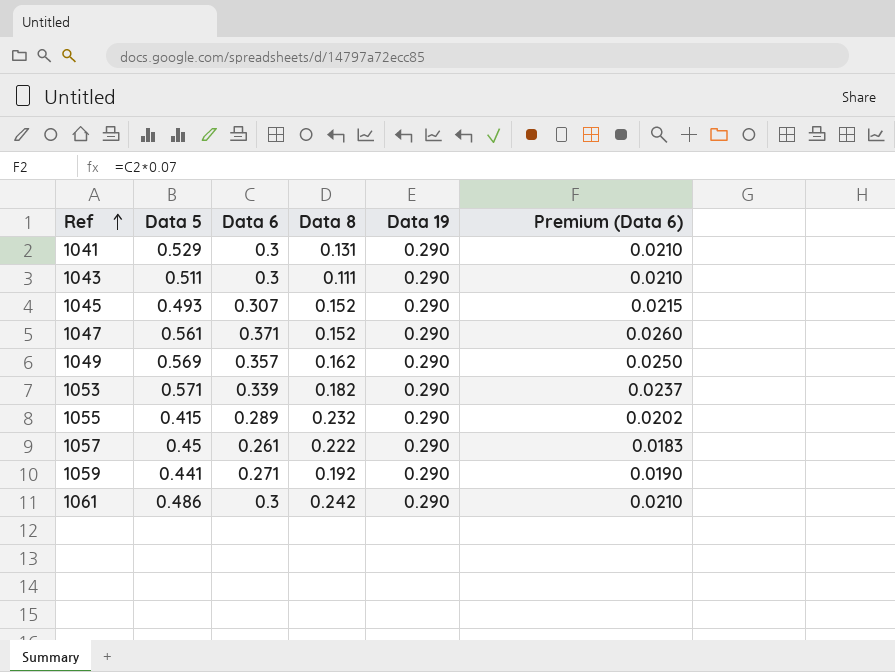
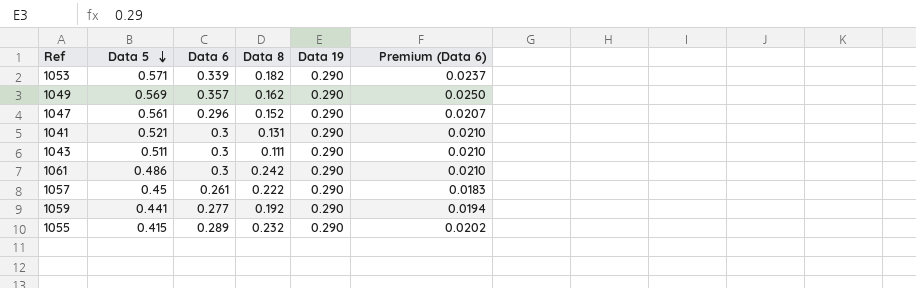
row order: Ref ascending -> Data 5 descending
row 1045: 0.493 | 0.307 | 0.152 | 0.290 | 0.0215 -> none
1047 | Data 6: 0.371 -> 0.296
1047 | Premium (Data 6): 0.0260 -> 0.0207
1041 | Data 5: 0.529 -> 0.521
1059 | Data 6: 0.271 -> 0.277
1059 | Premium (Data 6): 0.0190 -> 0.0194

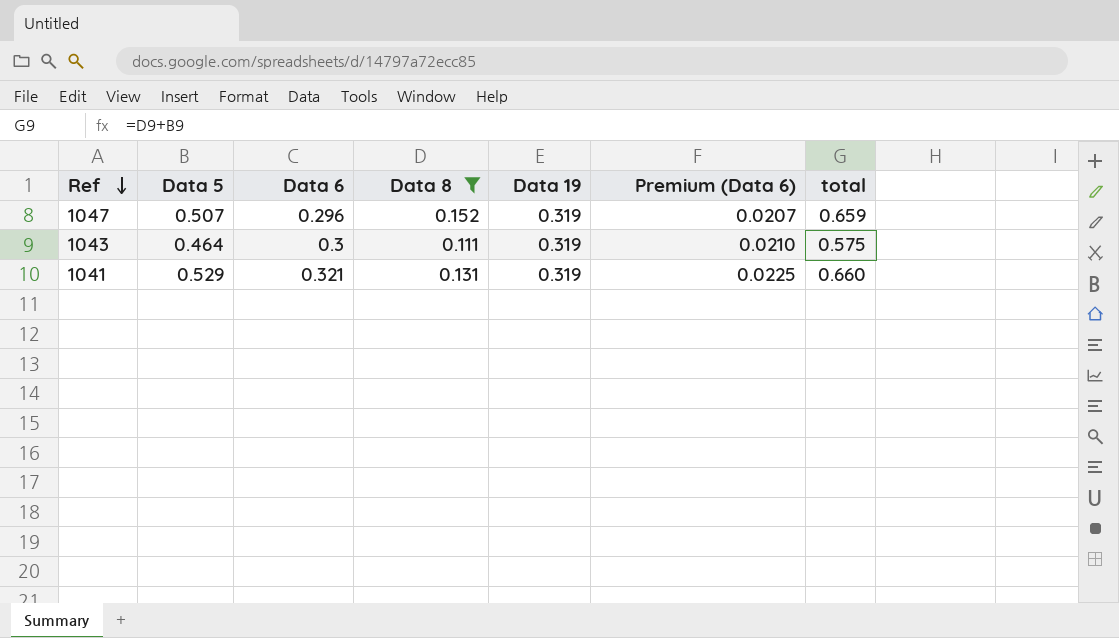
filter: none -> Data 8 <= 0.152
row order: Data 5 descending -> Ref descending
column total | formula: none -> [Data 5] + [Data 8]
1047 | Data 5: 0.561 -> 0.507
1047 | Data 19: 0.290 -> 0.319
1043 | Data 5: 0.511 -> 0.464
1043 | Data 19: 0.290 -> 0.319
1041 | Data 5: 0.521 -> 0.529
1041 | Data 6: 0.3 -> 0.321
1041 | Data 19: 0.290 -> 0.319
1041 | Premium (Data 6): 0.0210 -> 0.0225

